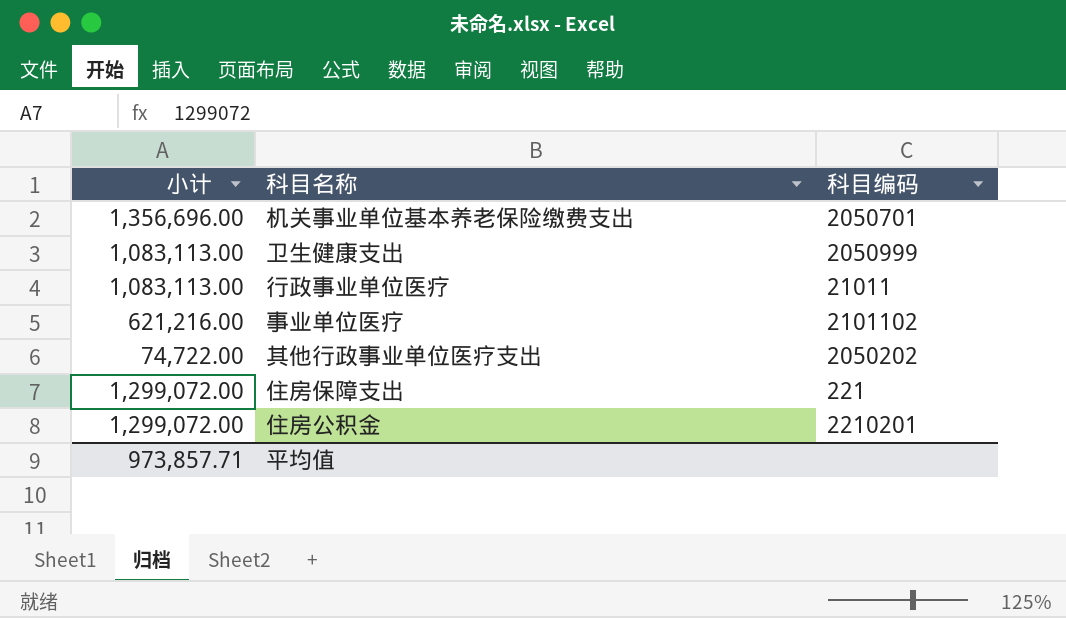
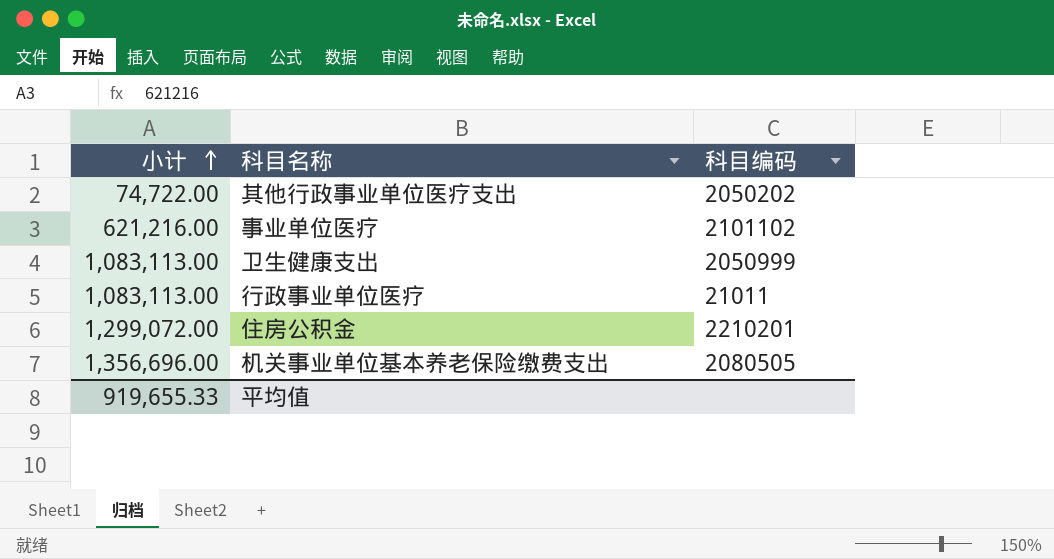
row order: none -> 小计 ascending
row 住房保障支出: 1,299,072.00 | 221 -> none
机关事业单位基本养老保险缴费支出 | 科目编码: 2050701 -> 2080505
平均值 | 小计: 973,857.71 -> 919,655.33

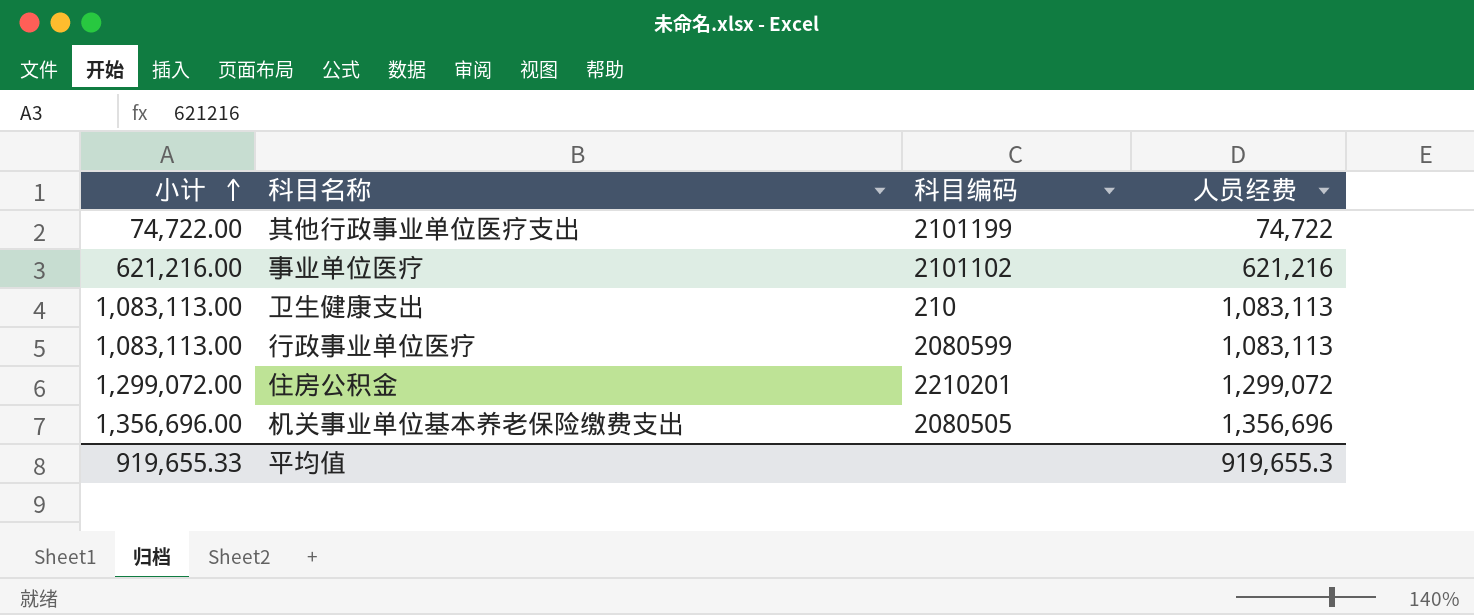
column 人员经费 | position: none -> 4
其他行政事业单位医疗支出 | 科目编码: 2050202 -> 2101199
卫生健康支出 | 科目编码: 2050999 -> 210
行政事业单位医疗 | 科目编码: 21011 -> 2080599

